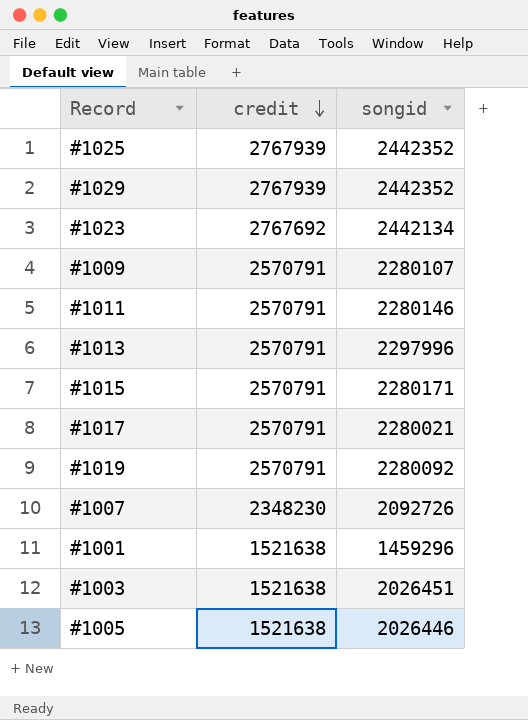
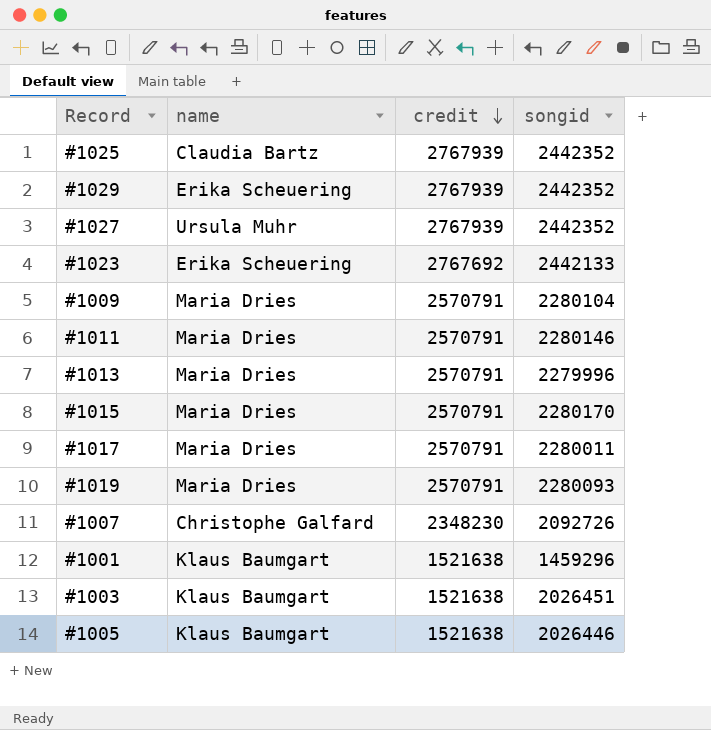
column name | position: none -> 2
row #1027: none -> Ursula Muhr | 2767939 | 2442352
#1023 | songid: 2442134 -> 2442133
#1009 | songid: 2280107 -> 2280104
#1013 | songid: 2297996 -> 2279996
#1015 | songid: 2280171 -> 2280170
#1017 | songid: 2280021 -> 2280011
#1019 | songid: 2280092 -> 2280093

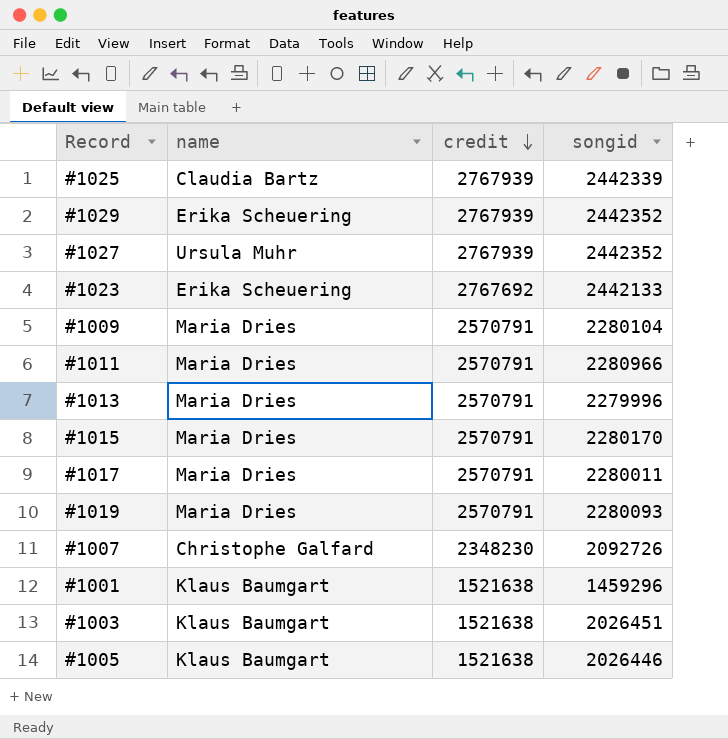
#1025 | songid: 2442352 -> 2442339
#1011 | songid: 2280146 -> 2280966

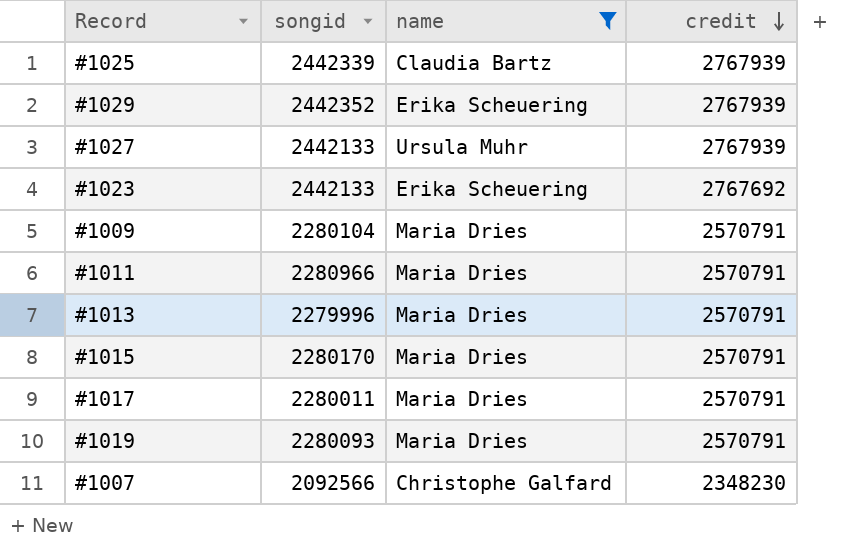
filter: none -> name != Klaus Baumgart
column songid | position: 4 -> 2
#1027 | songid: 2442352 -> 2442133
#1007 | songid: 2092726 -> 2092566

